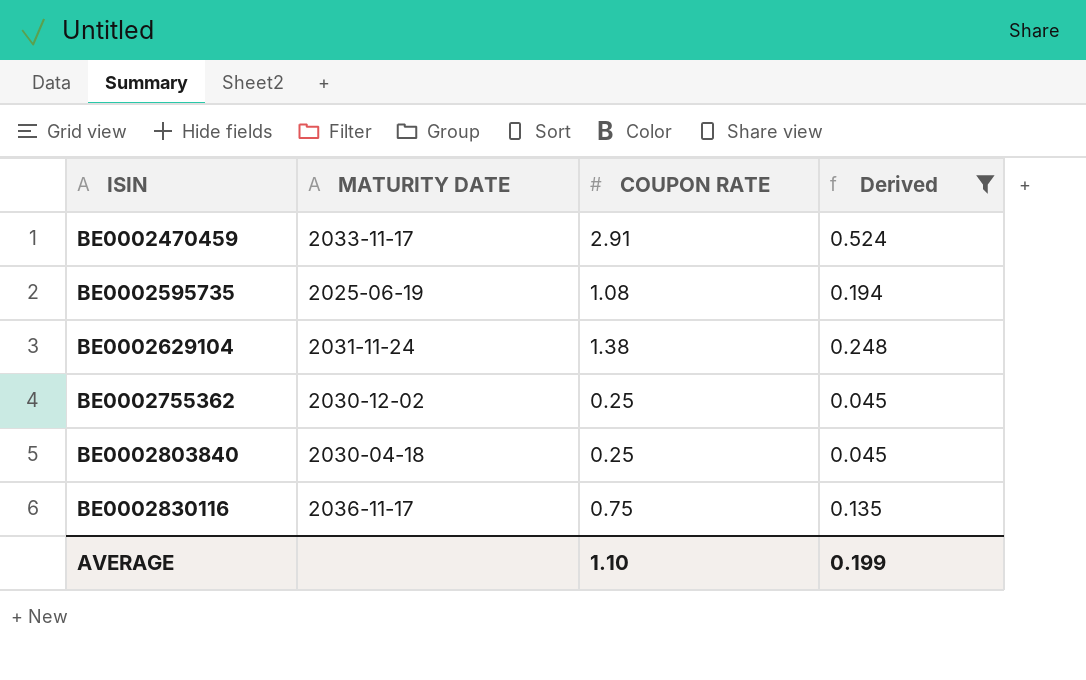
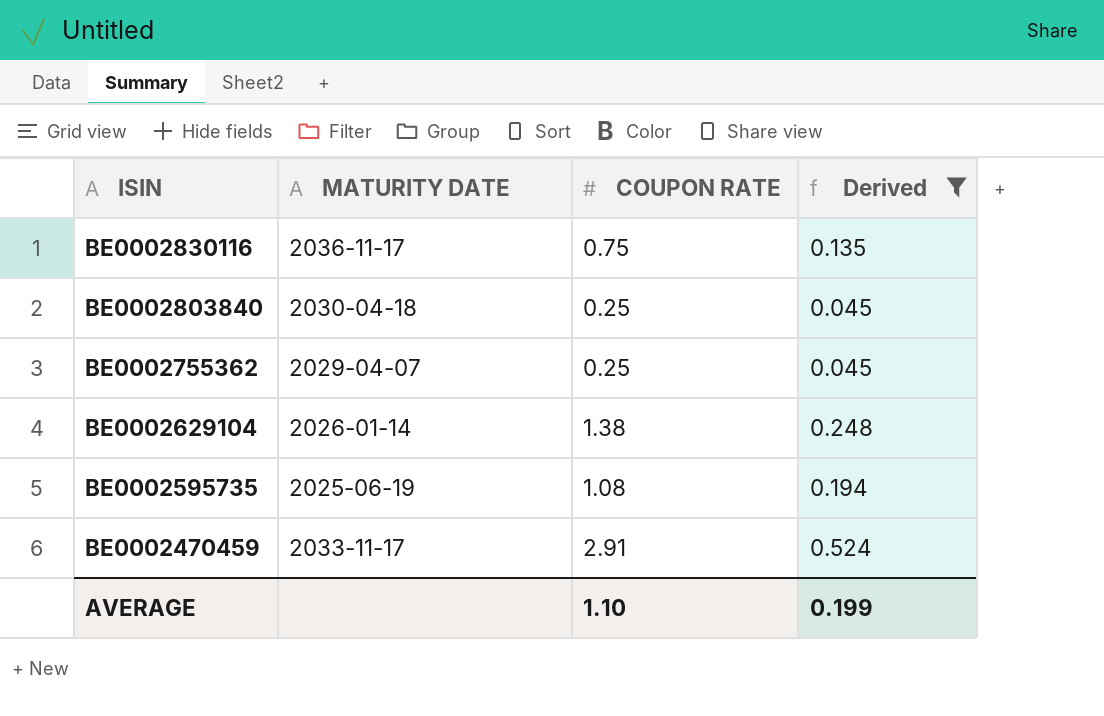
row order: ISIN ascending -> ISIN descending
BE0002755362 | MATURITY DATE: 2030-12-02 -> 2029-04-07
BE0002629104 | MATURITY DATE: 2031-11-24 -> 2026-01-14

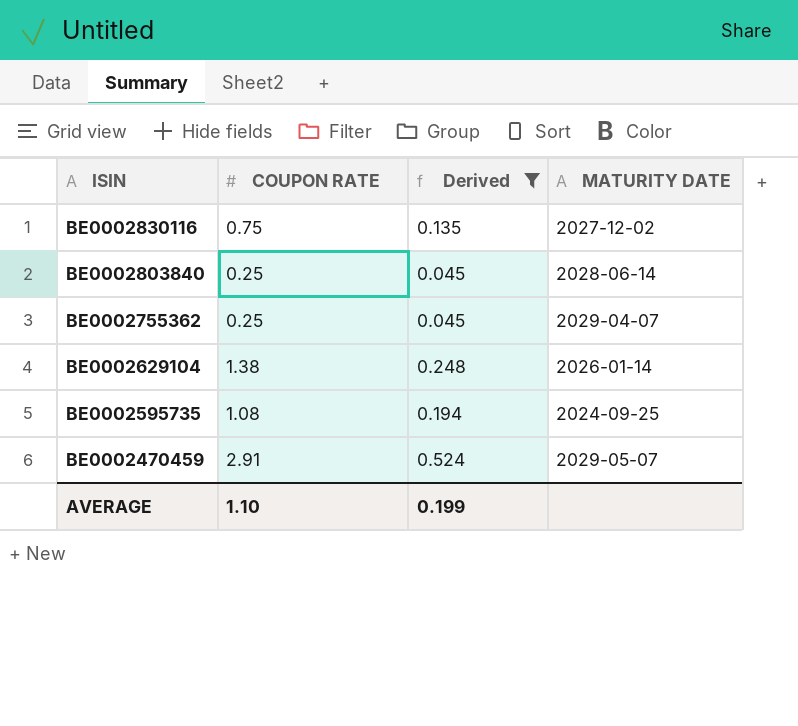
column MATURITY DATE | position: 2 -> 4
BE0002830116 | MATURITY DATE: 2036-11-17 -> 2027-12-02
BE0002803840 | MATURITY DATE: 2030-04-18 -> 2028-06-14
BE0002595735 | MATURITY DATE: 2025-06-19 -> 2024-09-25
BE0002470459 | MATURITY DATE: 2033-11-17 -> 2029-05-07

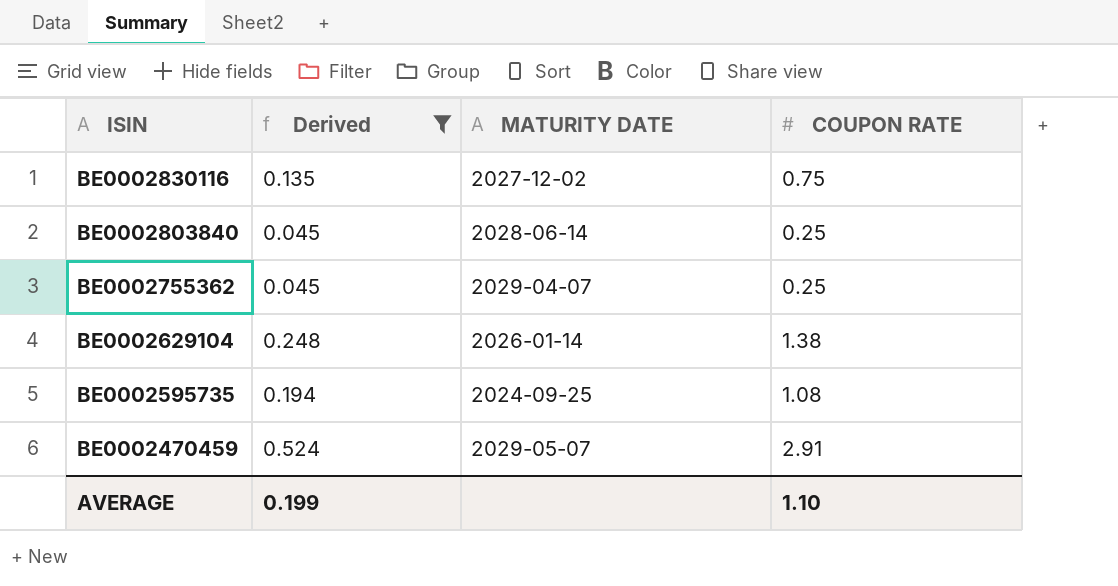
column COUPON RATE | position: 2 -> 4

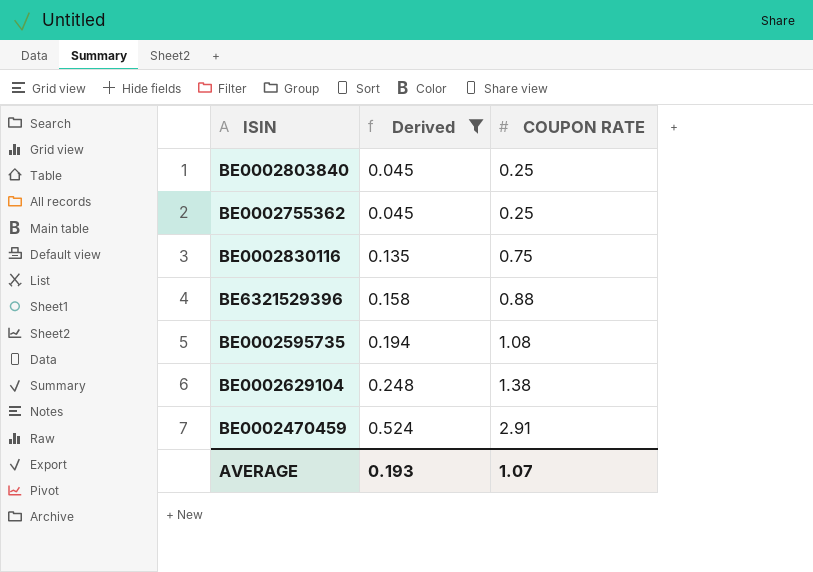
row order: ISIN descending -> Derived ascending
column MATURITY DATE | position: 3 -> none
row BE6321529396: none -> 0.158 | 0.88
AVERAGE | Derived: 0.199 -> 0.193
AVERAGE | COUPON RATE: 1.10 -> 1.07

